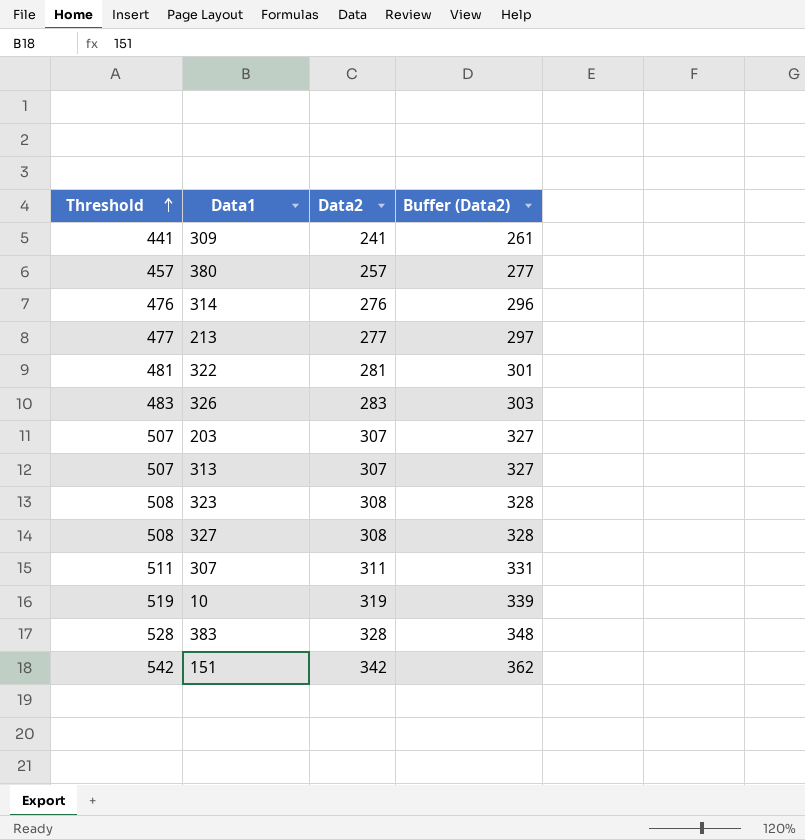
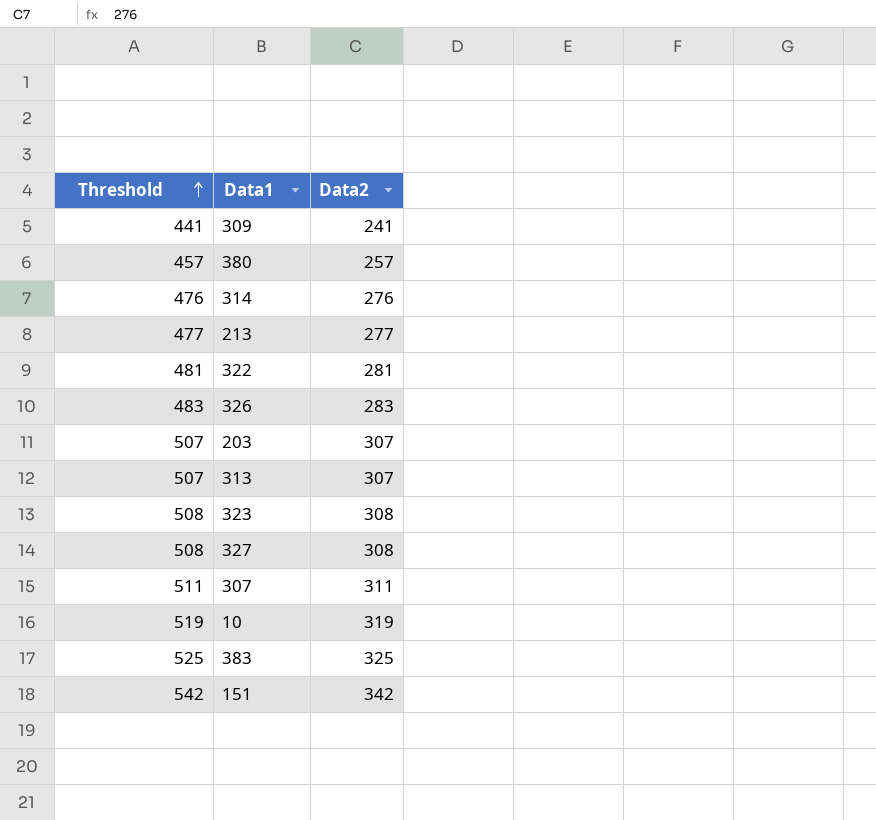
column Buffer (Data2) | formula: [Data2] + 20 -> none
383 | Threshold: 528 -> 525
383 | Data2: 328 -> 325

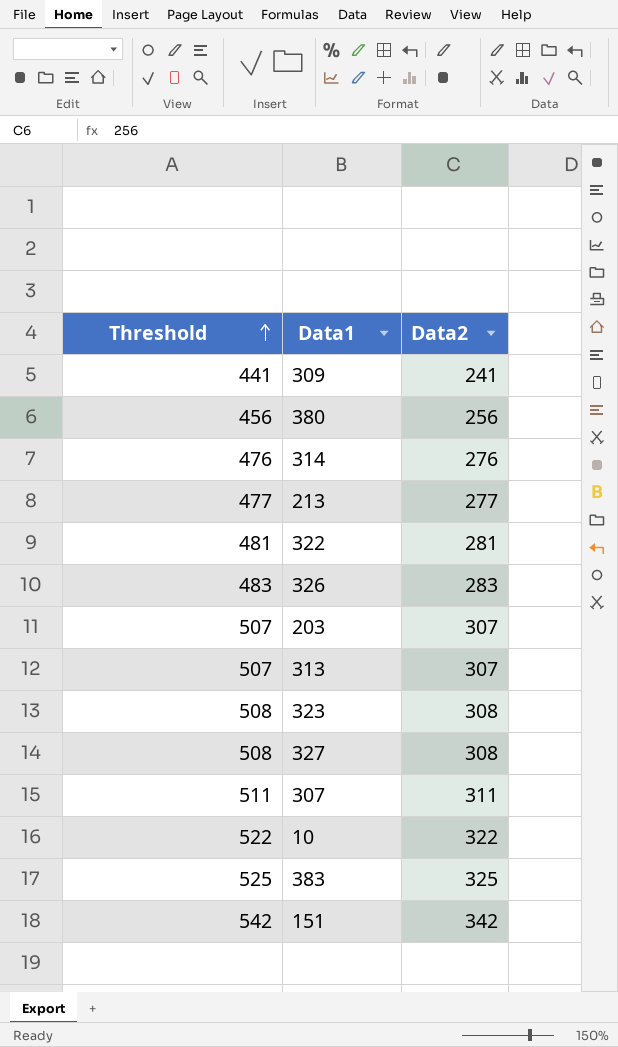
380 | Threshold: 457 -> 456
380 | Data2: 257 -> 256
10 | Threshold: 519 -> 522
10 | Data2: 319 -> 322

